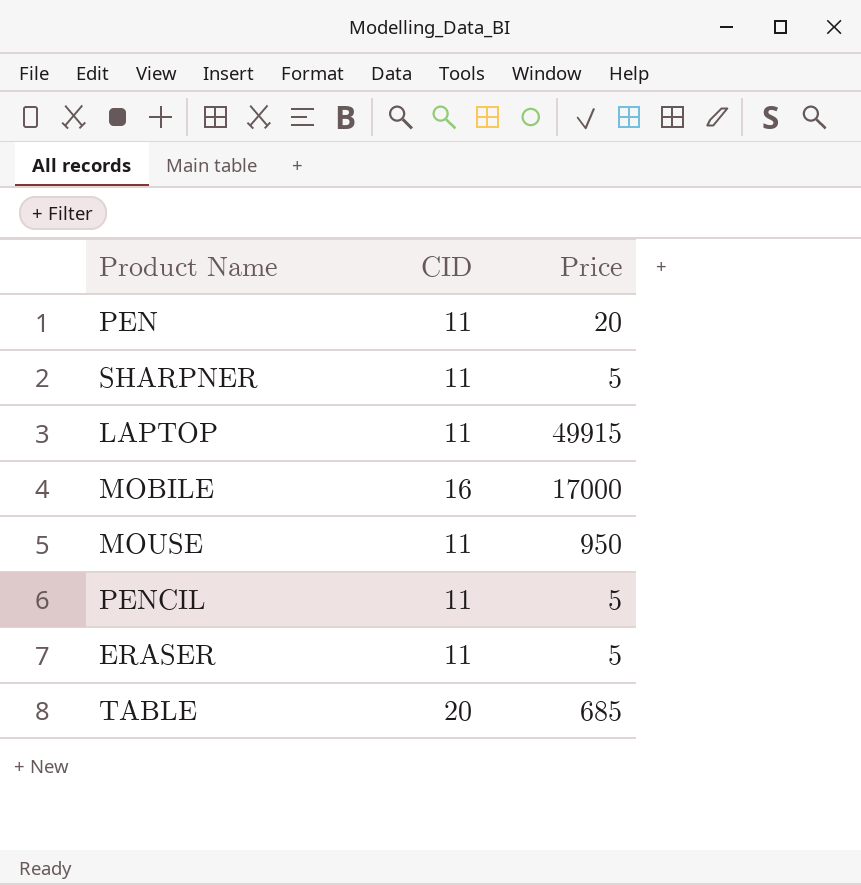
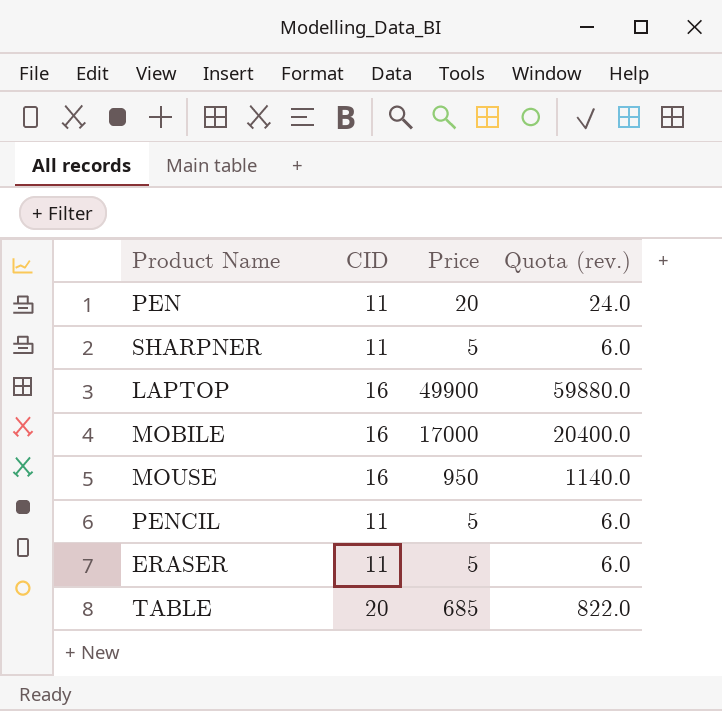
column Quota (rev.) | formula: none -> [Price] * 1.2
LAPTOP | CID: 11 -> 16
LAPTOP | Price: 49915 -> 49900
MOUSE | CID: 11 -> 16

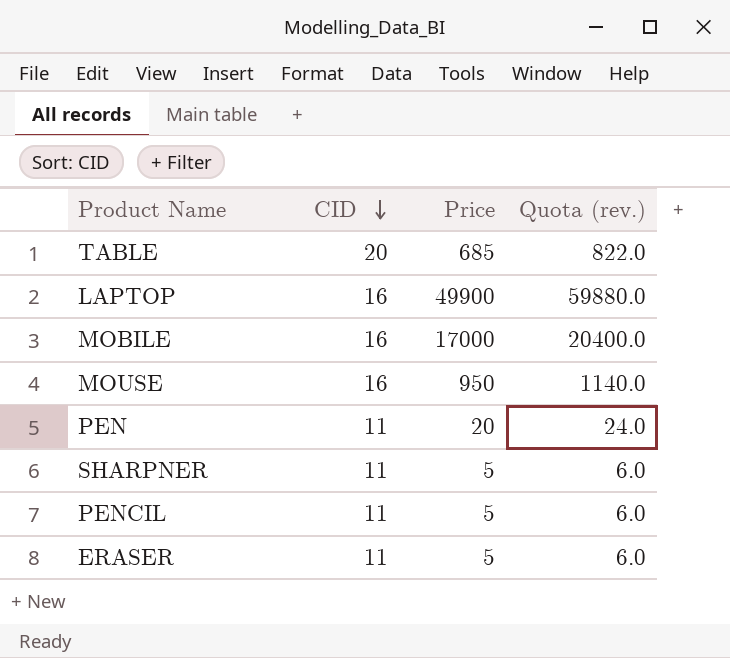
row order: none -> CID descending

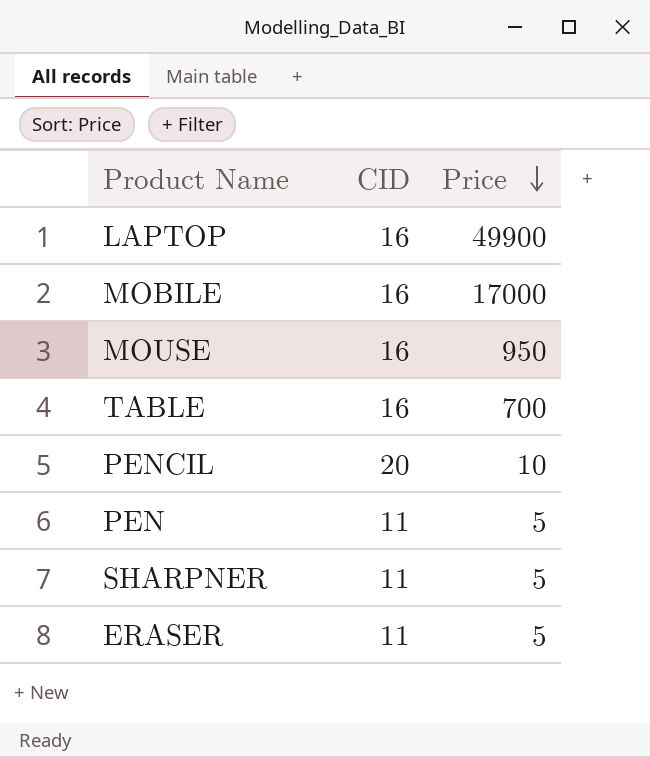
row order: CID descending -> Price descending
column Quota (rev.) | formula: [Price] * 1.2 -> none
TABLE | CID: 20 -> 16
TABLE | Price: 685 -> 700
PENCIL | CID: 11 -> 20
PENCIL | Price: 5 -> 10
PEN | Price: 20 -> 5

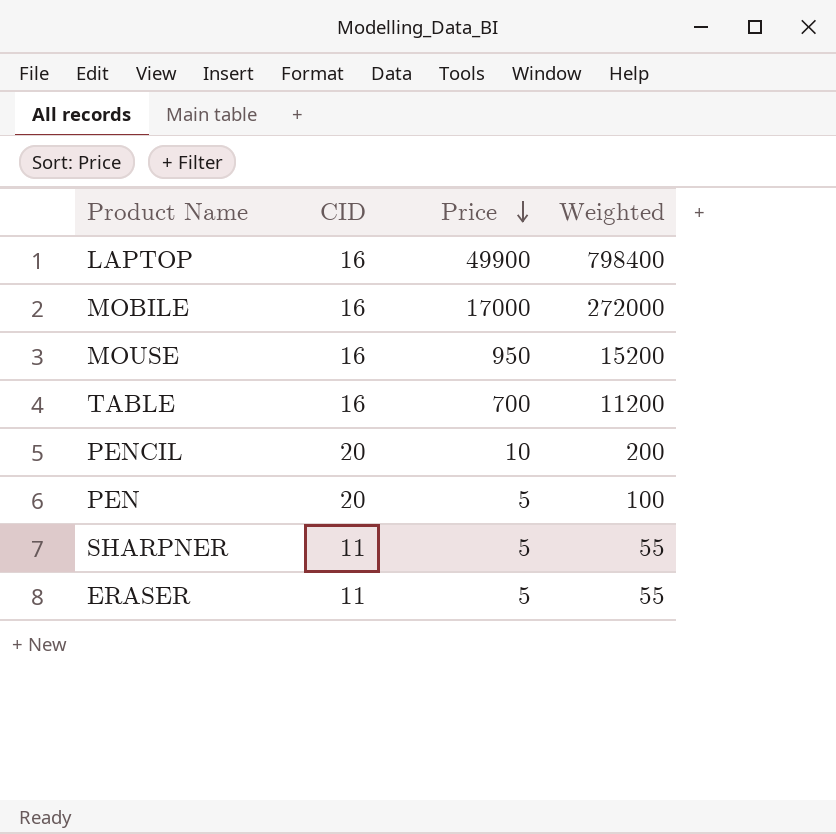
column Weighted | formula: none -> [CID] * [Price]
PEN | CID: 11 -> 20

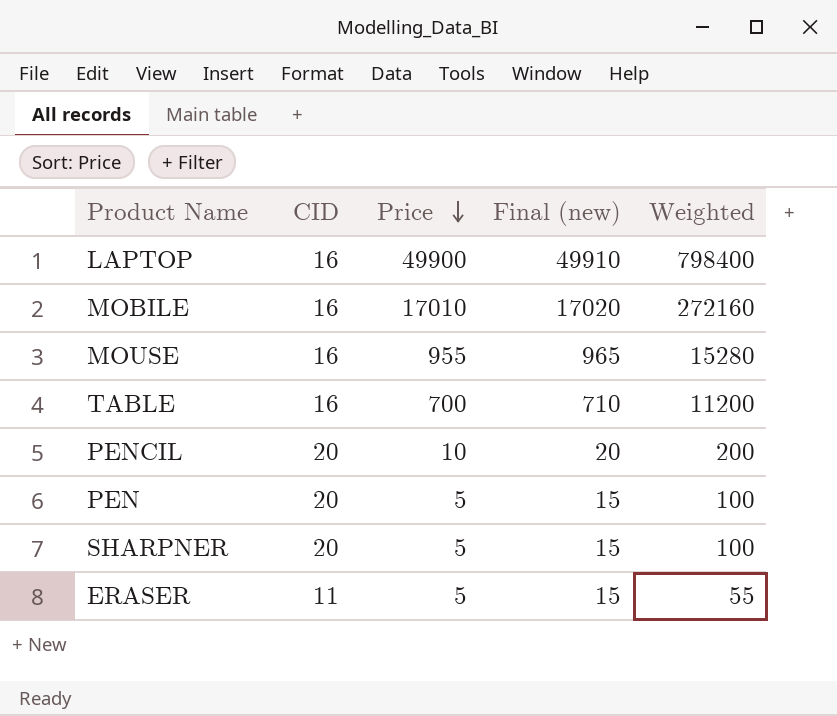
column Final (new) | formula: none -> [Price] + 10
MOBILE | Price: 17000 -> 17010
MOBILE | Weighted: 272000 -> 272160
MOUSE | Price: 950 -> 955
MOUSE | Weighted: 15200 -> 15280
SHARPNER | CID: 11 -> 20
SHARPNER | Weighted: 55 -> 100

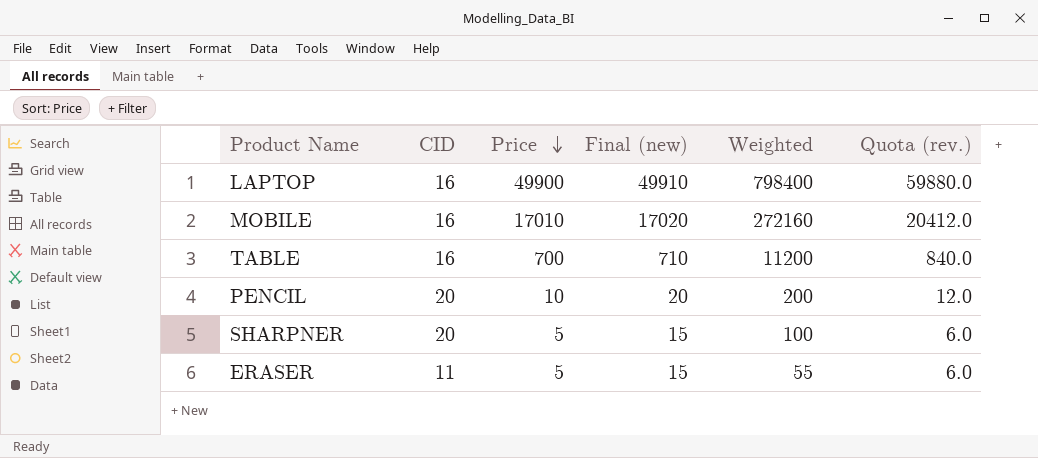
column Quota (rev.) | formula: none -> [Price] * 1.2
row MOUSE: 16 | 955 | 965 | 15280 -> none
row PEN: 20 | 5 | 15 | 100 -> none

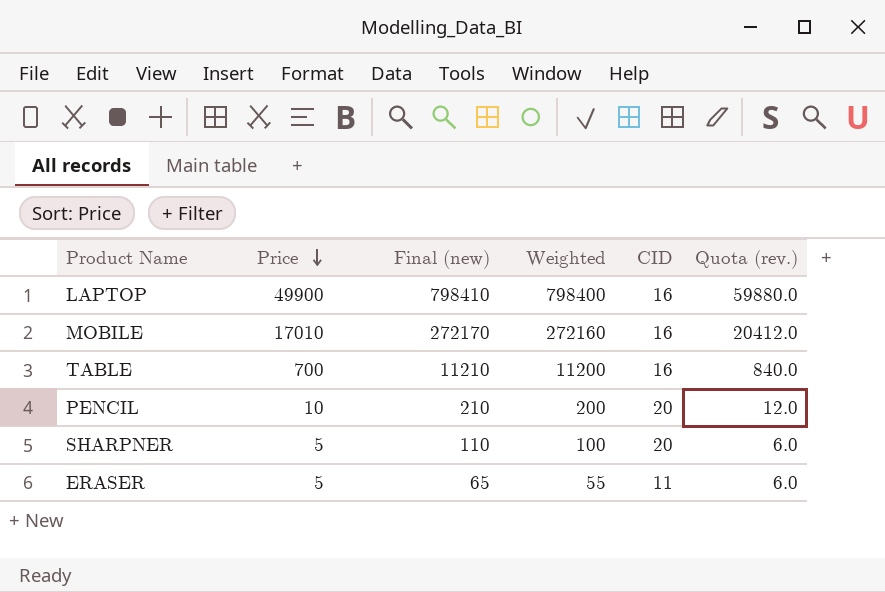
column Final (new) | formula: [Price] + 10 -> [Weighted] + 10
column CID | position: 2 -> 5

